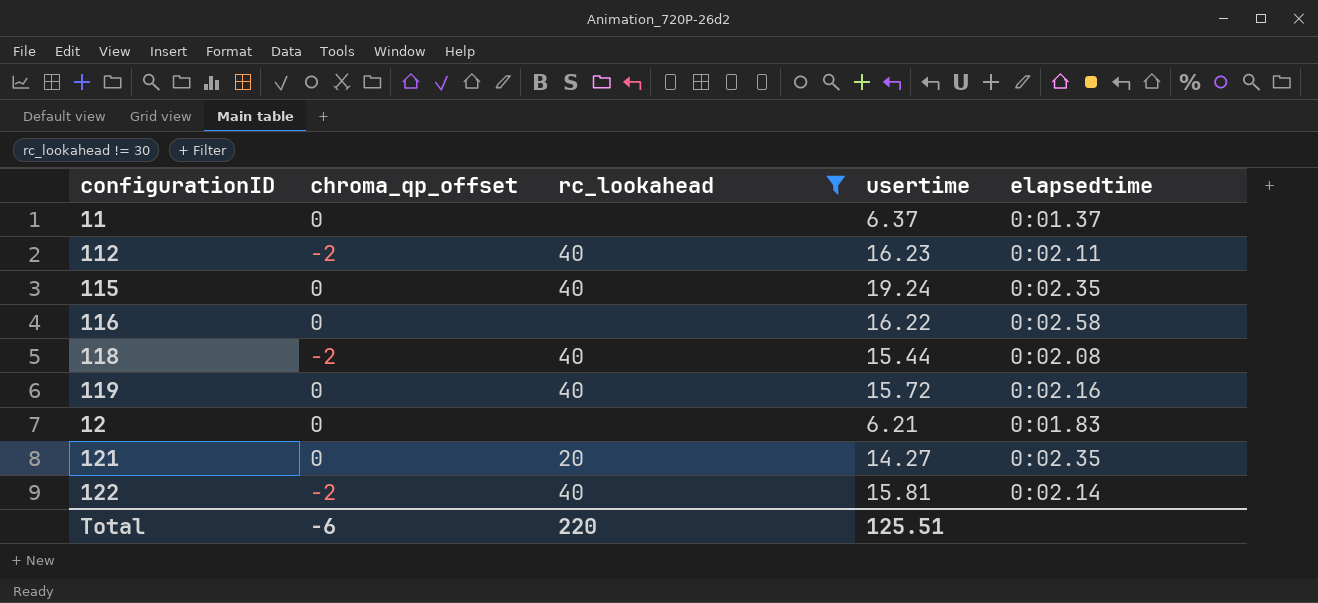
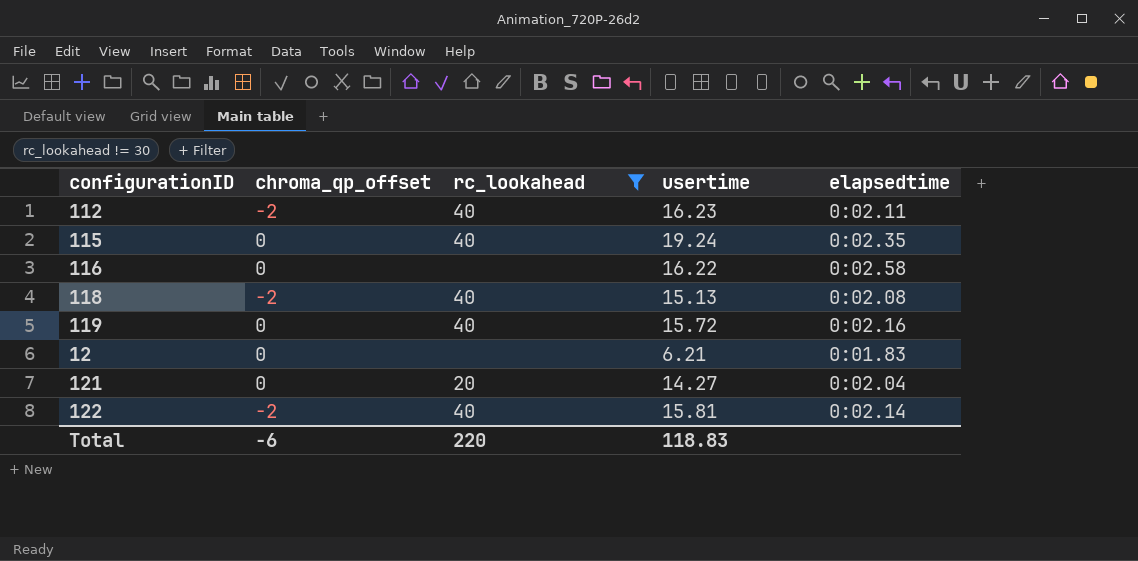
row 11: 0 | none | 6.37 | 0:01.37 -> none
118 | usertime: 15.44 -> 15.13
121 | elapsedtime: 0:02.35 -> 0:02.04
Total | usertime: 125.51 -> 118.83

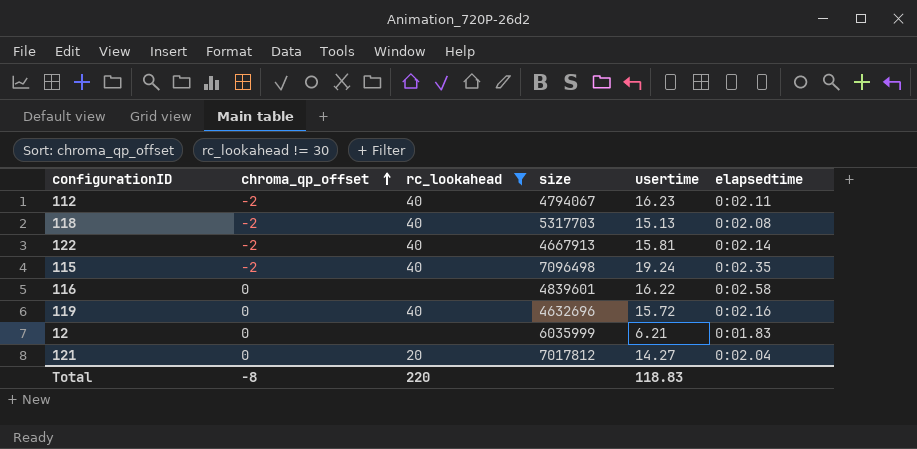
row order: none -> chroma_qp_offset ascending
column size | position: none -> 4
115 | chroma_qp_offset: 0 -> -2
Total | chroma_qp_offset: -6 -> -8

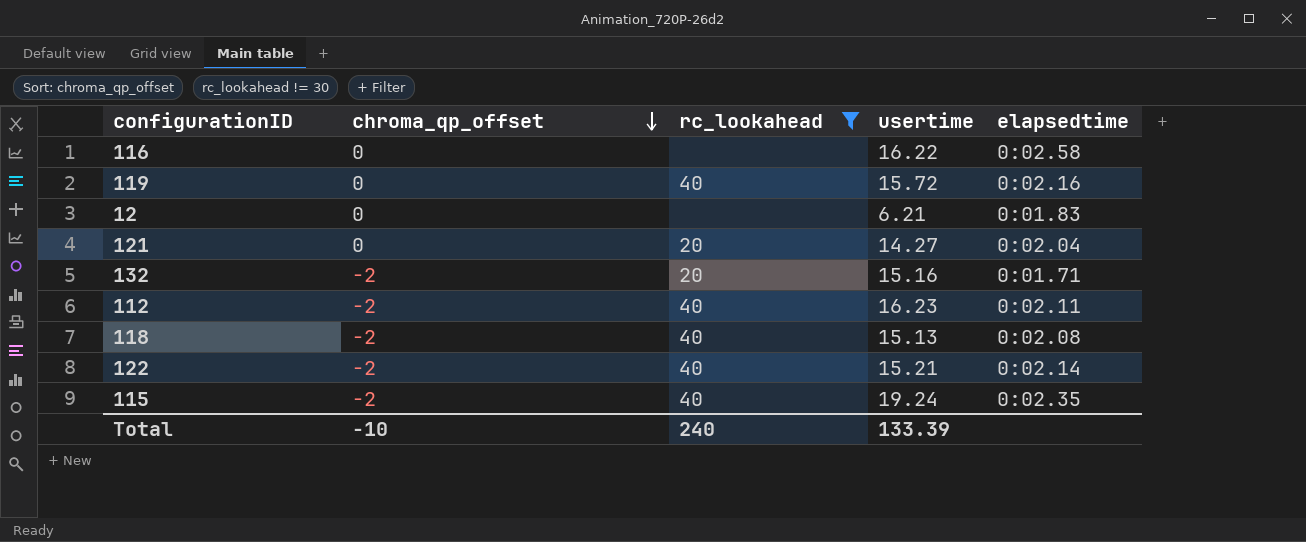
row order: chroma_qp_offset ascending -> chroma_qp_offset descending
column size | position: 4 -> none
row 132: none -> -2 | 20 | 15.16 | 0:01.71
122 | usertime: 15.81 -> 15.21
Total | chroma_qp_offset: -8 -> -10
Total | rc_lookahead: 220 -> 240
Total | usertime: 118.83 -> 133.39

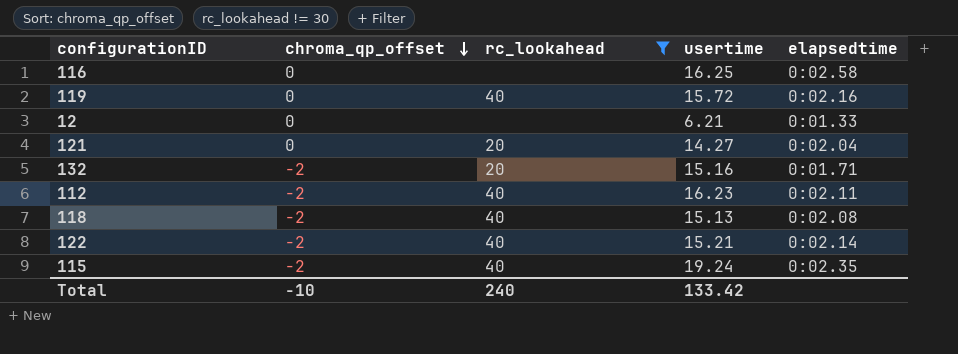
116 | usertime: 16.22 -> 16.25
12 | elapsedtime: 0:01.83 -> 0:01.33
Total | usertime: 133.39 -> 133.42

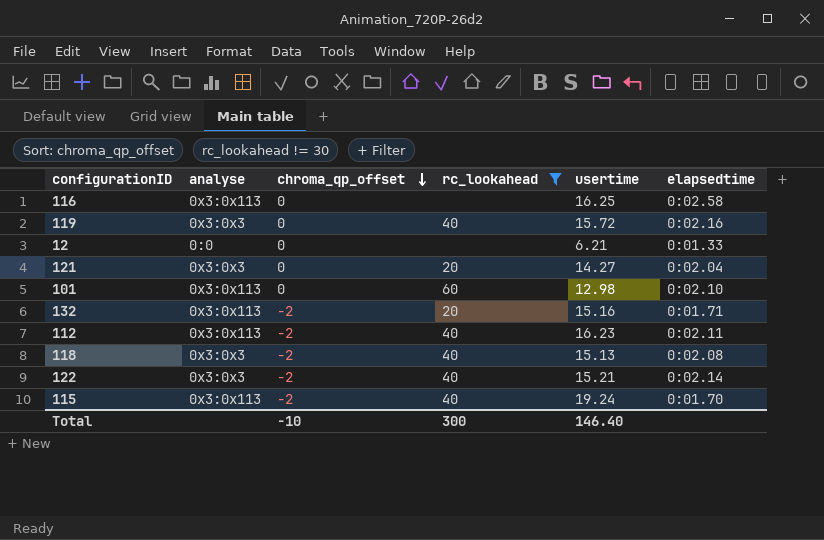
column analyse | position: none -> 2
row 101: none -> 0x3:0x113 | 0 | 60 | 12.98 | 0:02.10
115 | elapsedtime: 0:02.35 -> 0:01.70
Total | rc_lookahead: 240 -> 300
Total | usertime: 133.42 -> 146.40

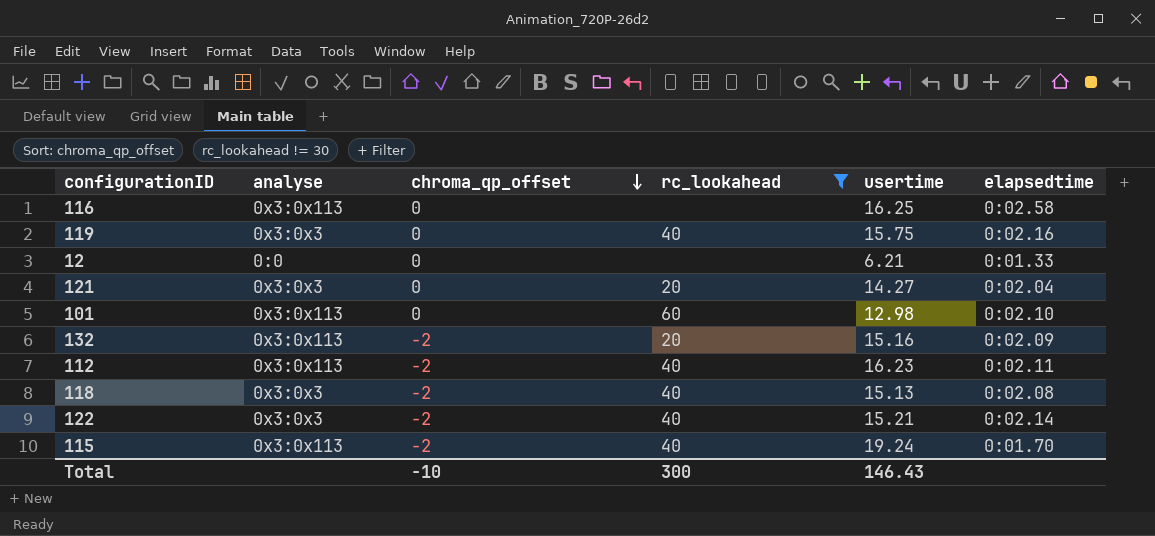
119 | usertime: 15.72 -> 15.75
132 | elapsedtime: 0:01.71 -> 0:02.09
Total | usertime: 146.40 -> 146.43

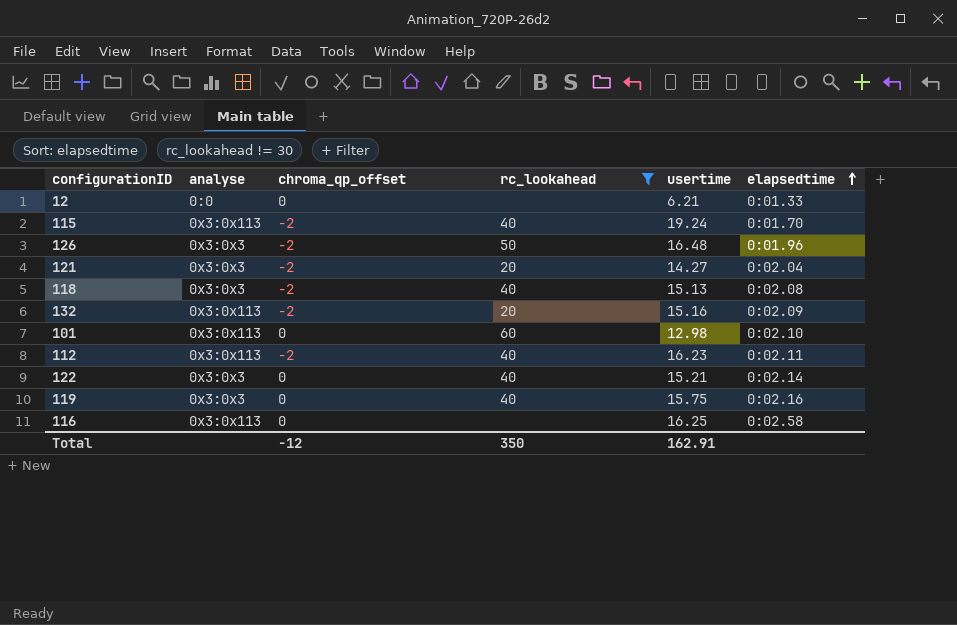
row order: chroma_qp_offset descending -> elapsedtime ascending
row 126: none -> 0x3:0x3 | -2 | 50 | 16.48 | 0:01.96
121 | chroma_qp_offset: 0 -> -2
122 | chroma_qp_offset: -2 -> 0
Total | chroma_qp_offset: -10 -> -12
Total | rc_lookahead: 300 -> 350
Total | usertime: 146.43 -> 162.91

